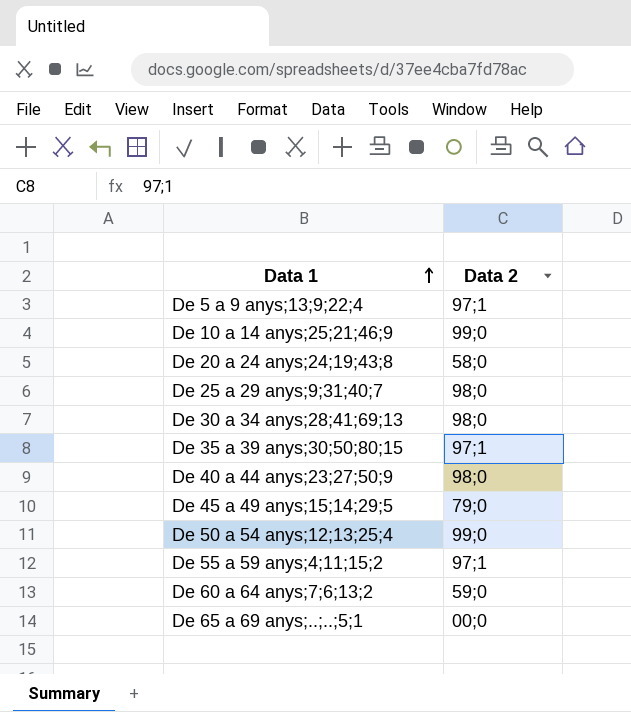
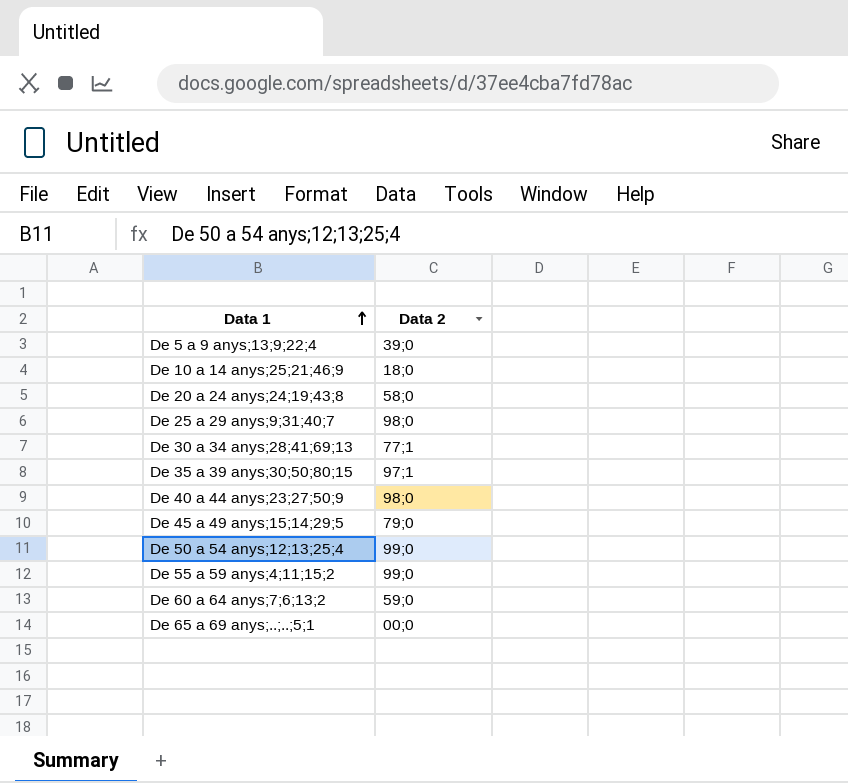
De 5 a 9 anys;13;9;22;4 | Data 2: 97;1 -> 39;0
De 10 a 14 anys;25;21;46;9 | Data 2: 99;0 -> 18;0
De 30 a 34 anys;28;41;69;13 | Data 2: 98;0 -> 77;1
De 55 a 59 anys;4;11;15;2 | Data 2: 97;1 -> 99;0

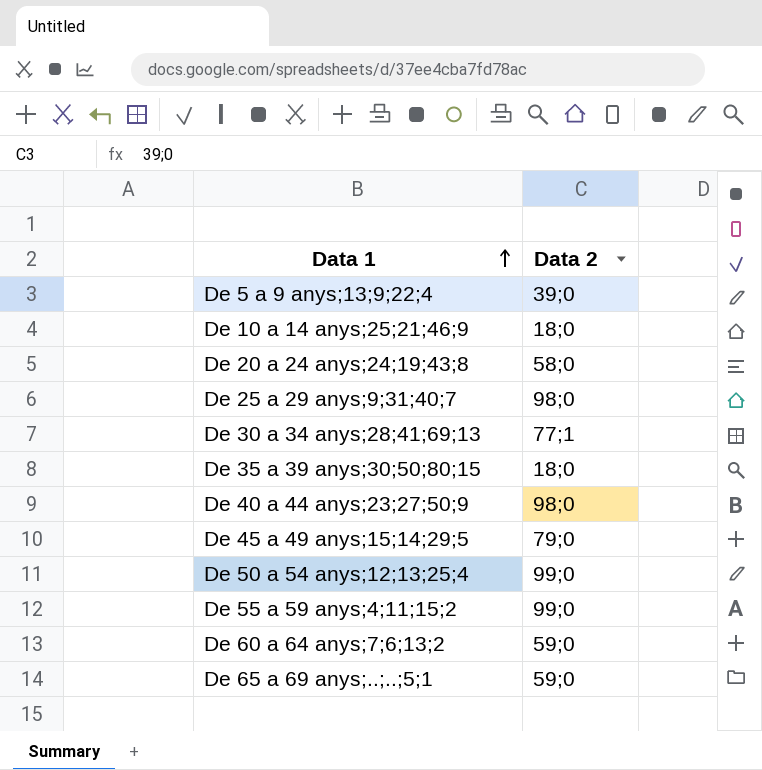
De 35 a 39 anys;30;50;80;15 | Data 2: 97;1 -> 18;0
De 65 a 69 anys;..;..;5;1 | Data 2: 00;0 -> 59;0

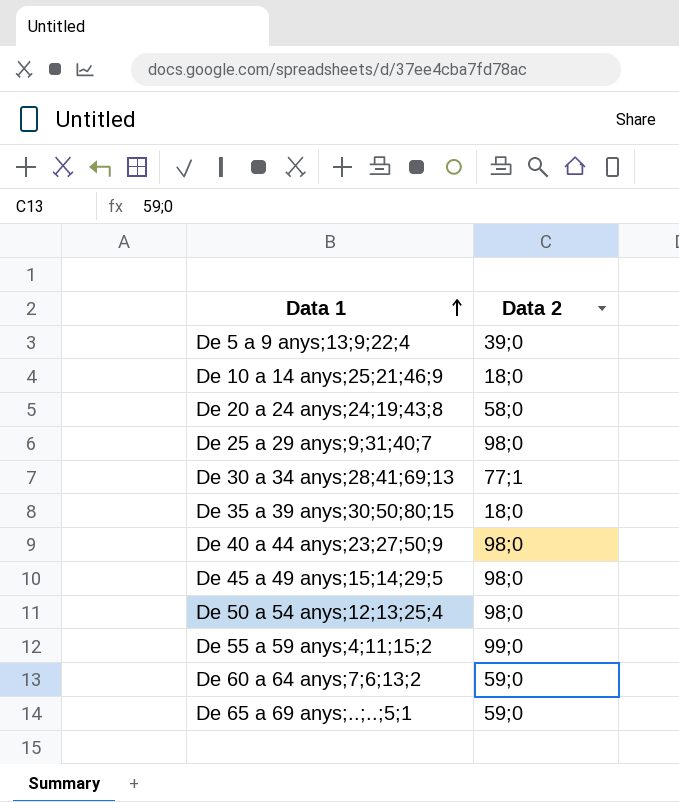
De 45 a 49 anys;15;14;29;5 | Data 2: 79;0 -> 98;0
De 50 a 54 anys;12;13;25;4 | Data 2: 99;0 -> 98;0

